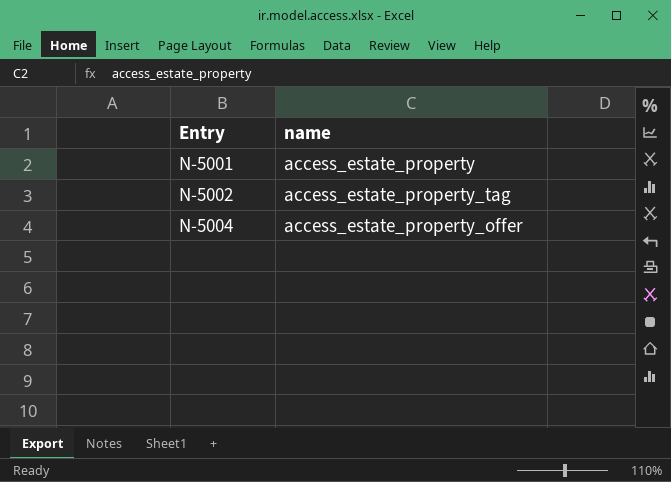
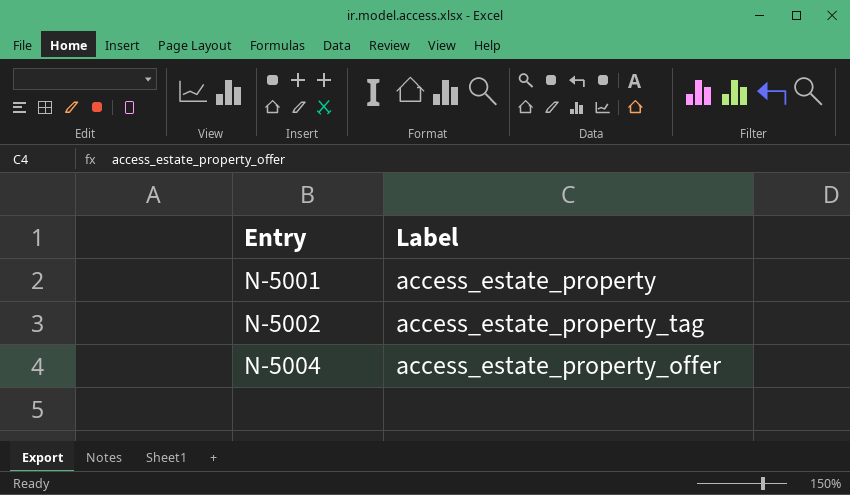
column name: name -> Label

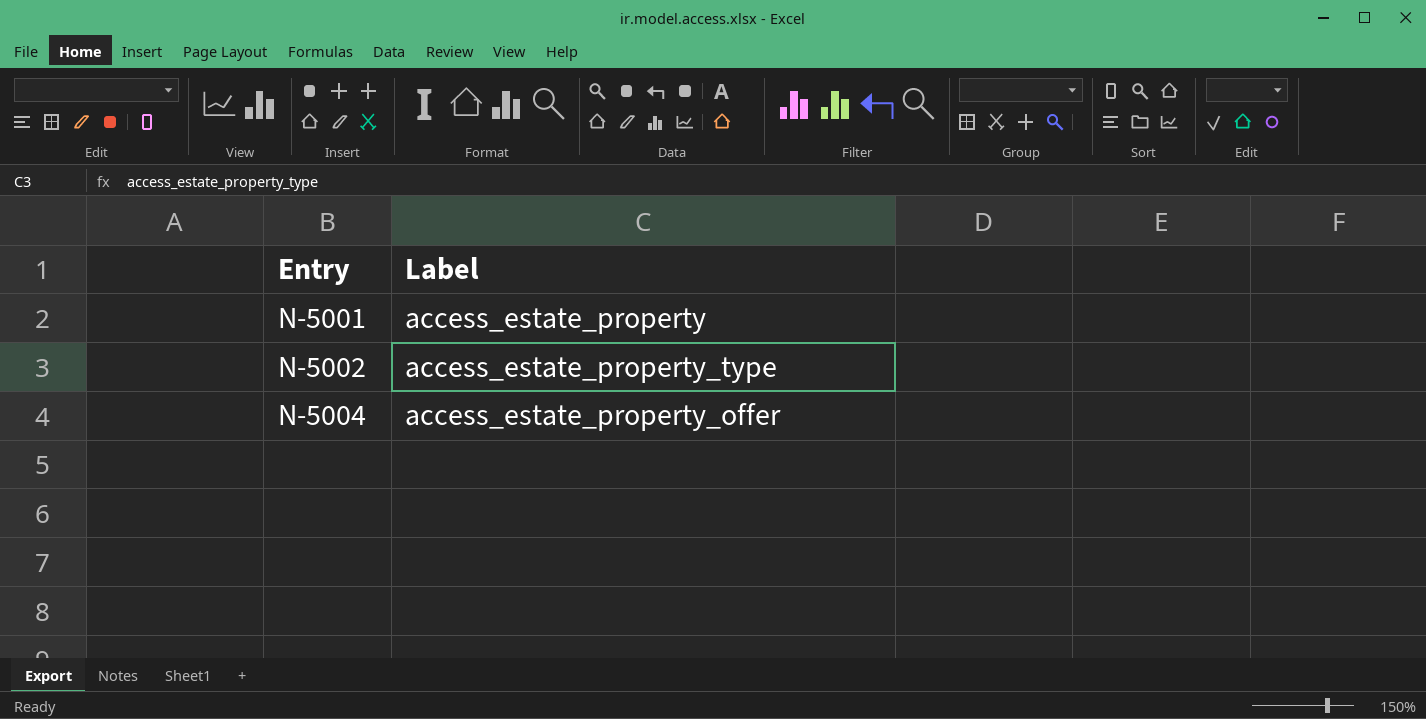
N-5002 | Label: access_estate_property_tag -> access_estate_property_type

